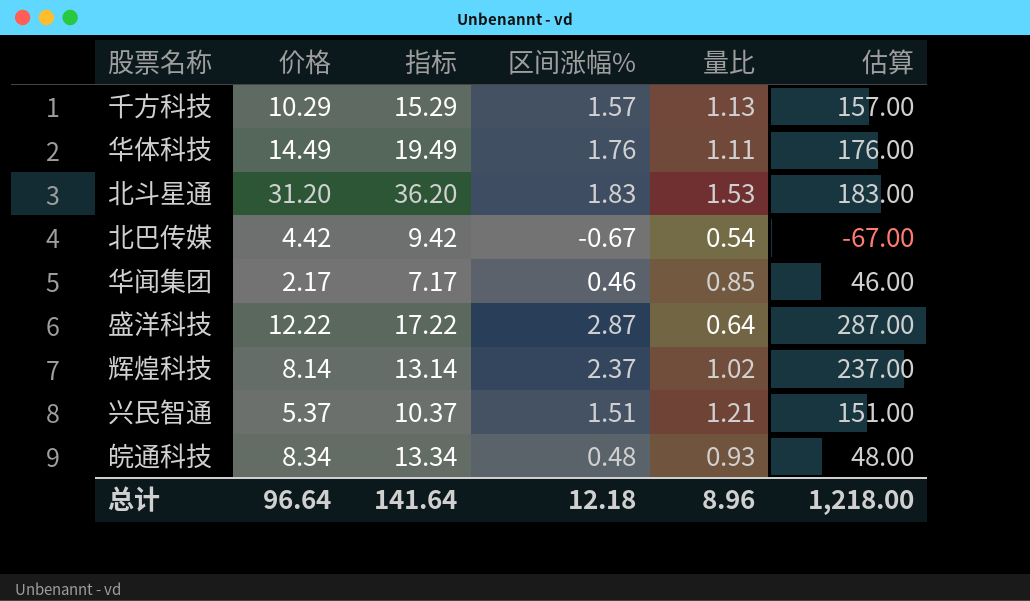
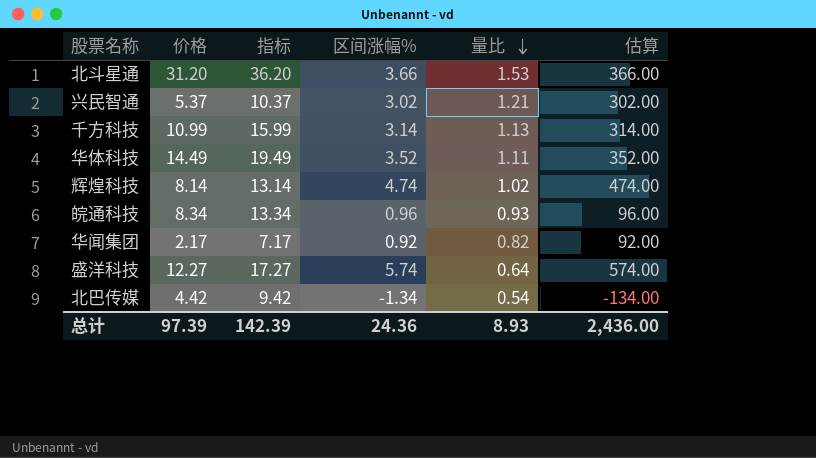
row order: none -> 量比 descending
北斗星通 | 区间涨幅%: 1.83 -> 3.66
北斗星通 | 估算: 183.00 -> 366.00
兴民智通 | 区间涨幅%: 1.51 -> 3.02
兴民智通 | 估算: 151.00 -> 302.00
千方科技 | 价格: 10.29 -> 10.99
千方科技 | 指标: 15.29 -> 15.99
千方科技 | 区间涨幅%: 1.57 -> 3.14
千方科技 | 估算: 157.00 -> 314.00
华体科技 | 区间涨幅%: 1.76 -> 3.52
华体科技 | 估算: 176.00 -> 352.00
辉煌科技 | 区间涨幅%: 2.37 -> 4.74
辉煌科技 | 估算: 237.00 -> 474.00
皖通科技 | 区间涨幅%: 0.48 -> 0.96
皖通科技 | 估算: 48.00 -> 96.00
华闻集团 | 区间涨幅%: 0.46 -> 0.92
华闻集团 | 量比: 0.85 -> 0.82
华闻集团 | 估算: 46.00 -> 92.00
盛洋科技 | 价格: 12.22 -> 12.27
盛洋科技 | 指标: 17.22 -> 17.27
盛洋科技 | 区间涨幅%: 2.87 -> 5.74
盛洋科技 | 估算: 287.00 -> 574.00
北巴传媒 | 区间涨幅%: -0.67 -> -1.34
北巴传媒 | 估算: -67.00 -> -134.00
总计 | 价格: 96.64 -> 97.39
总计 | 指标: 141.64 -> 142.39
总计 | 区间涨幅%: 12.18 -> 24.36
总计 | 量比: 8.96 -> 8.93
总计 | 估算: 1,218.00 -> 2,436.00

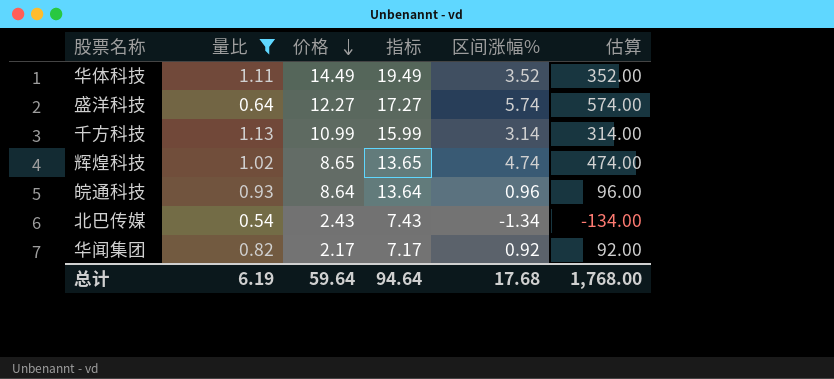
filter: none -> 量比 <= 1.13
row order: 量比 descending -> 价格 descending
column 量比 | position: 5 -> 2
辉煌科技 | 价格: 8.14 -> 8.65
辉煌科技 | 指标: 13.14 -> 13.65
皖通科技 | 价格: 8.34 -> 8.64
皖通科技 | 指标: 13.34 -> 13.64
北巴传媒 | 价格: 4.42 -> 2.43
北巴传媒 | 指标: 9.42 -> 7.43
总计 | 量比: 8.93 -> 6.19
总计 | 价格: 97.39 -> 59.64
总计 | 指标: 142.39 -> 94.64
总计 | 区间涨幅%: 24.36 -> 17.68
总计 | 估算: 2,436.00 -> 1,768.00

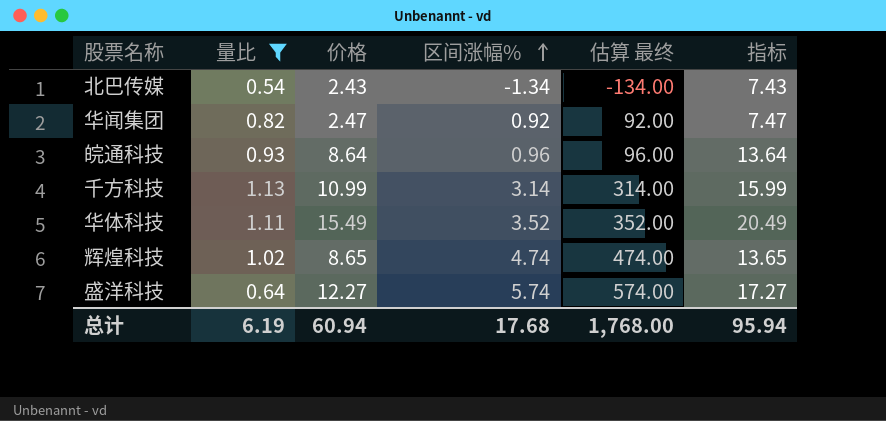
row order: 价格 descending -> 区间涨幅% ascending
column name: 估算 -> 估算 最终
column 指标 | position: 4 -> 6
华闻集团 | 价格: 2.17 -> 2.47
华闻集团 | 指标: 7.17 -> 7.47
华体科技 | 价格: 14.49 -> 15.49
华体科技 | 指标: 19.49 -> 20.49
总计 | 价格: 59.64 -> 60.94
总计 | 指标: 94.64 -> 95.94

